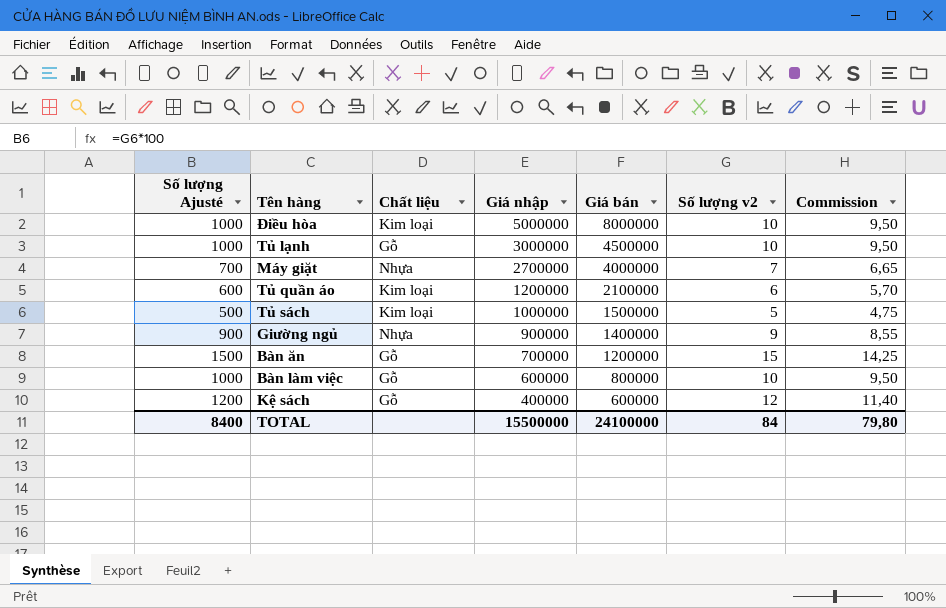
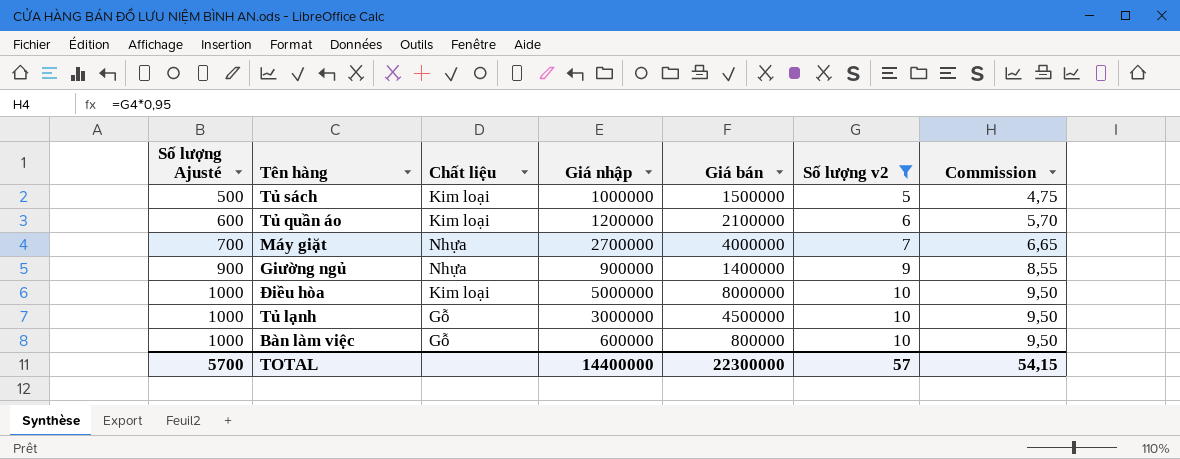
filter: none -> Số lượng v2 <= 10
row order: Giá nhập descending -> Số lượng Ajusté ascending
TOTAL | Số lượng Ajusté: 8400 -> 5700
TOTAL | Giá nhập: 15500000 -> 14400000
TOTAL | Giá bán: 24100000 -> 22300000
TOTAL | Số lượng v2: 84 -> 57
TOTAL | Commission: 79,80 -> 54,15

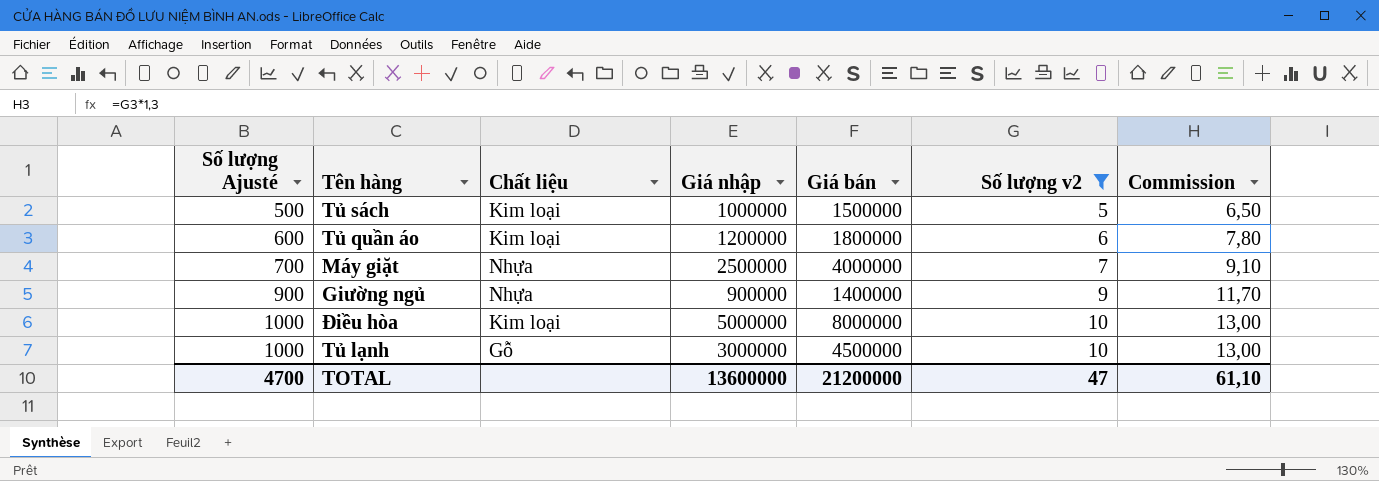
column Commission | formula: [Số lượng v2] * 0,95 -> [Số lượng v2] * 1,3
row Bàn làm việc: 1000 | Gỗ | 600000 | 800000 | 10 | 9,50 -> none
Tủ quần áo | Giá bán: 2100000 -> 1800000
Máy giặt | Giá nhập: 2700000 -> 2500000
TOTAL | Số lượng Ajusté: 5700 -> 4700
TOTAL | Giá nhập: 14400000 -> 13600000
TOTAL | Giá bán: 22300000 -> 21200000
TOTAL | Số lượng v2: 57 -> 47
TOTAL | Commission: 54,15 -> 61,10

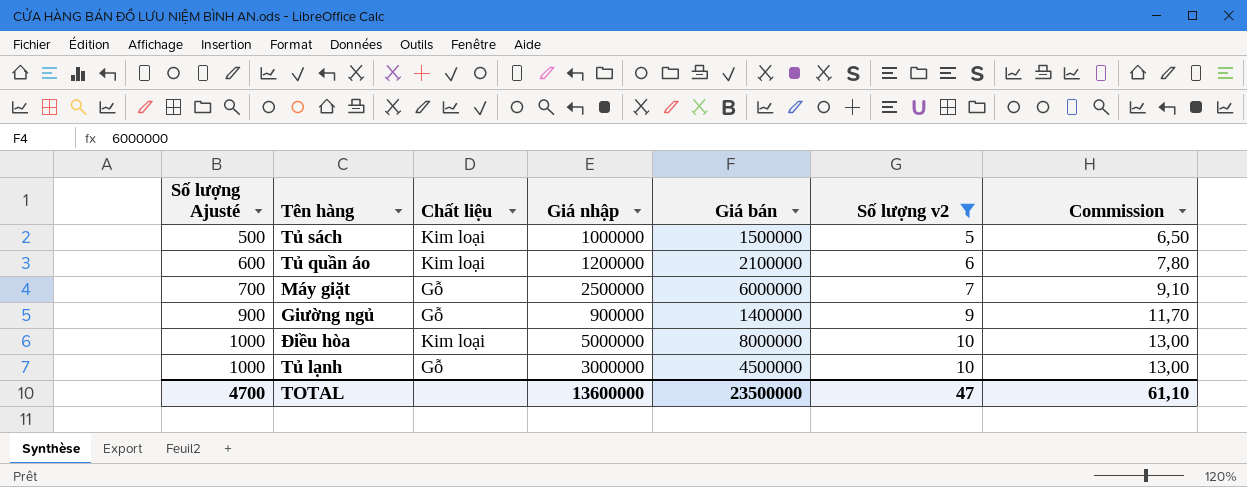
Tủ quần áo | Giá bán: 1800000 -> 2100000
Máy giặt | Chất liệu: Nhựa -> Gỗ
Máy giặt | Giá bán: 4000000 -> 6000000
Giường ngủ | Chất liệu: Nhựa -> Gỗ
TOTAL | Giá bán: 21200000 -> 23500000

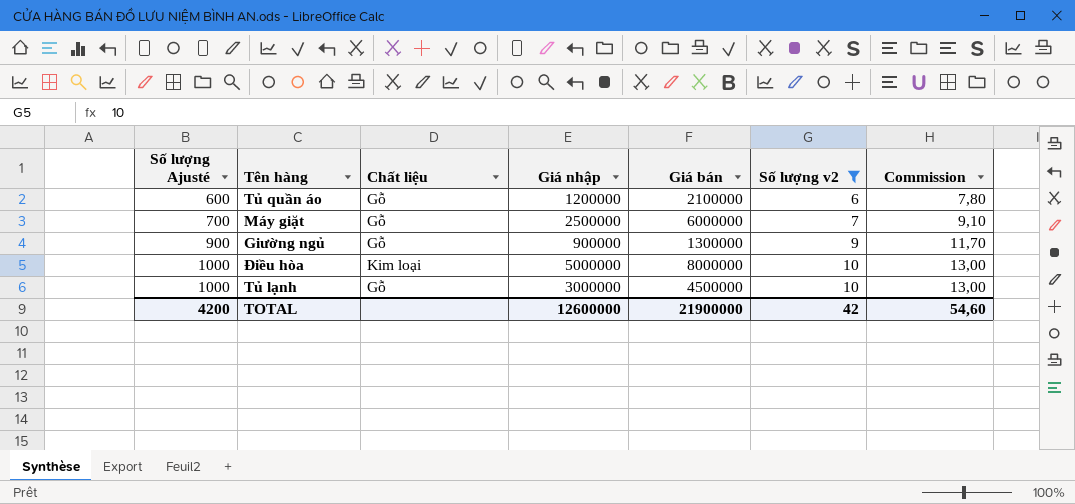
row Tủ sách: 500 | Kim loại | 1000000 | 1500000 | 5 | 6,50 -> none
Tủ quần áo | Chất liệu: Kim loại -> Gỗ
Giường ngủ | Giá bán: 1400000 -> 1300000
TOTAL | Số lượng Ajusté: 4700 -> 4200
TOTAL | Giá nhập: 13600000 -> 12600000
TOTAL | Giá bán: 23500000 -> 21900000
TOTAL | Số lượng v2: 47 -> 42
TOTAL | Commission: 61,10 -> 54,60

